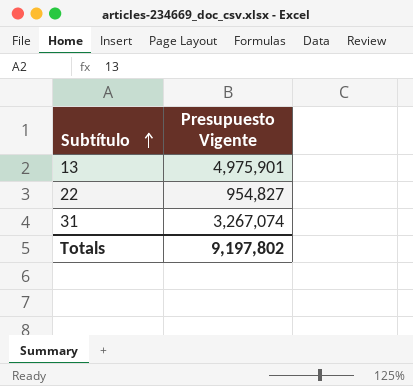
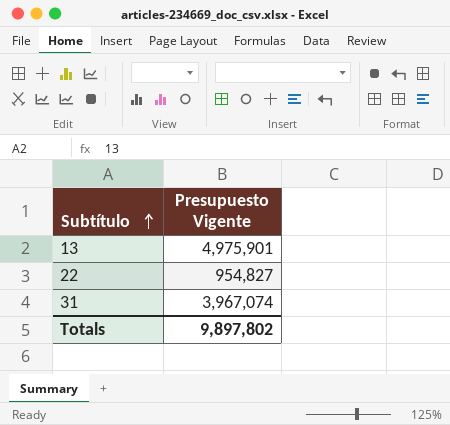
31 | Presupuesto Vigente: 3,267,074 -> 3,967,074
Totals | Presupuesto Vigente: 9,197,802 -> 9,897,802

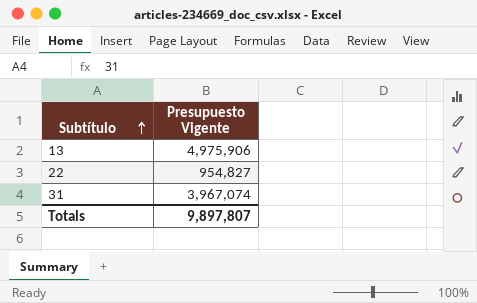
13 | Presupuesto Vigente: 4,975,901 -> 4,975,906
Totals | Presupuesto Vigente: 9,897,802 -> 9,897,807

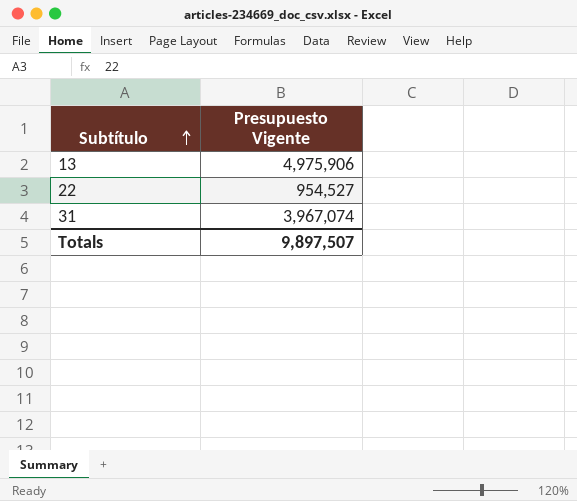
22 | Presupuesto Vigente: 954,827 -> 954,527
Totals | Presupuesto Vigente: 9,897,807 -> 9,897,507

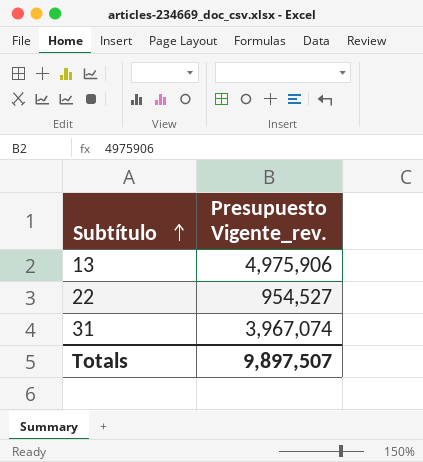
column name: Presupuesto Vigente -> Presupuesto Vigente_rev.

